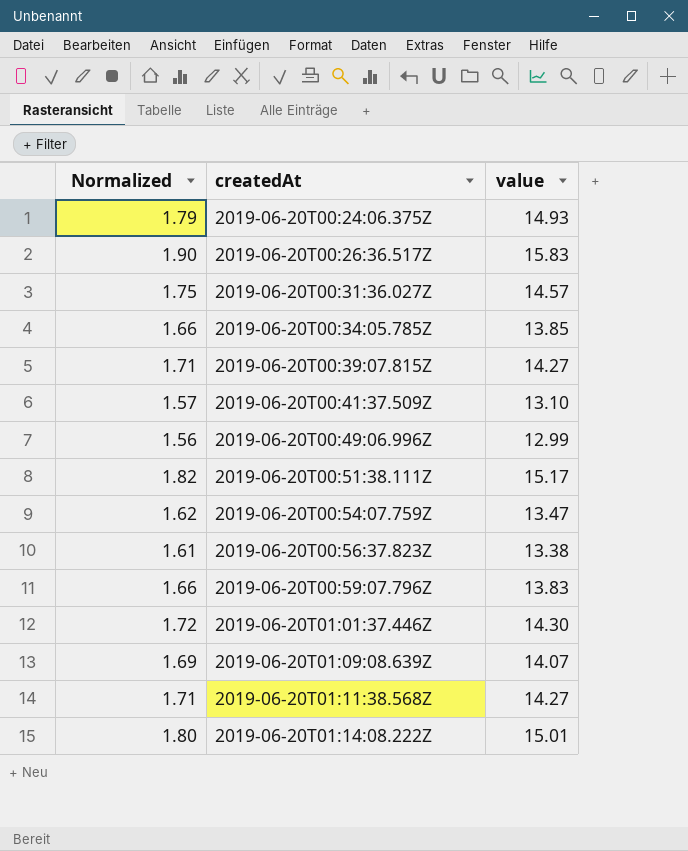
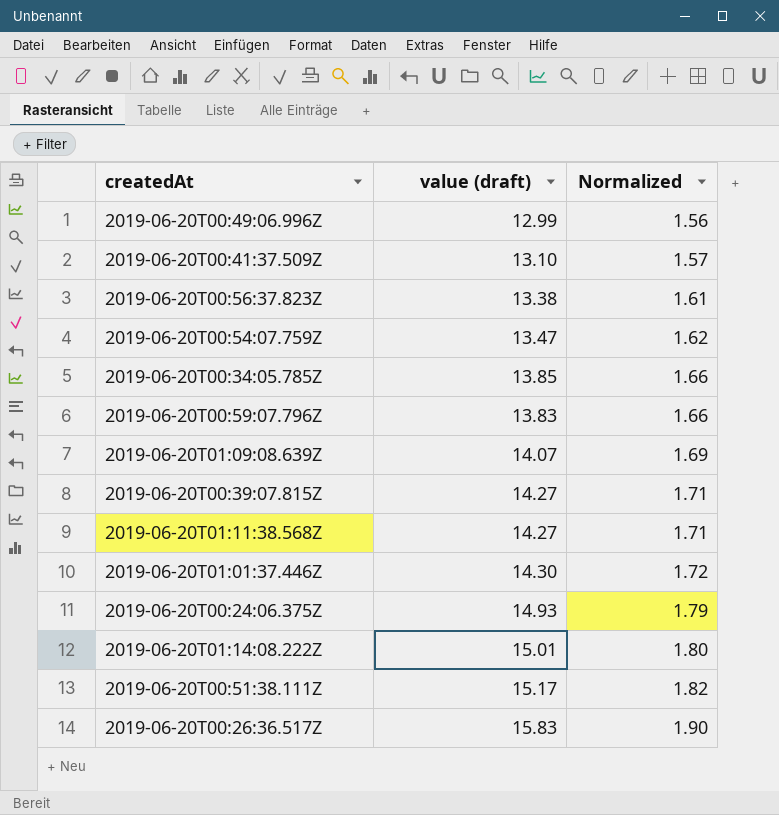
row order: createdAt ascending -> Normalized ascending
column name: value -> value (draft)
column Normalized | position: 1 -> 3
row 2019-06-20T00:31:36.027Z: 1.75 | 14.57 -> none

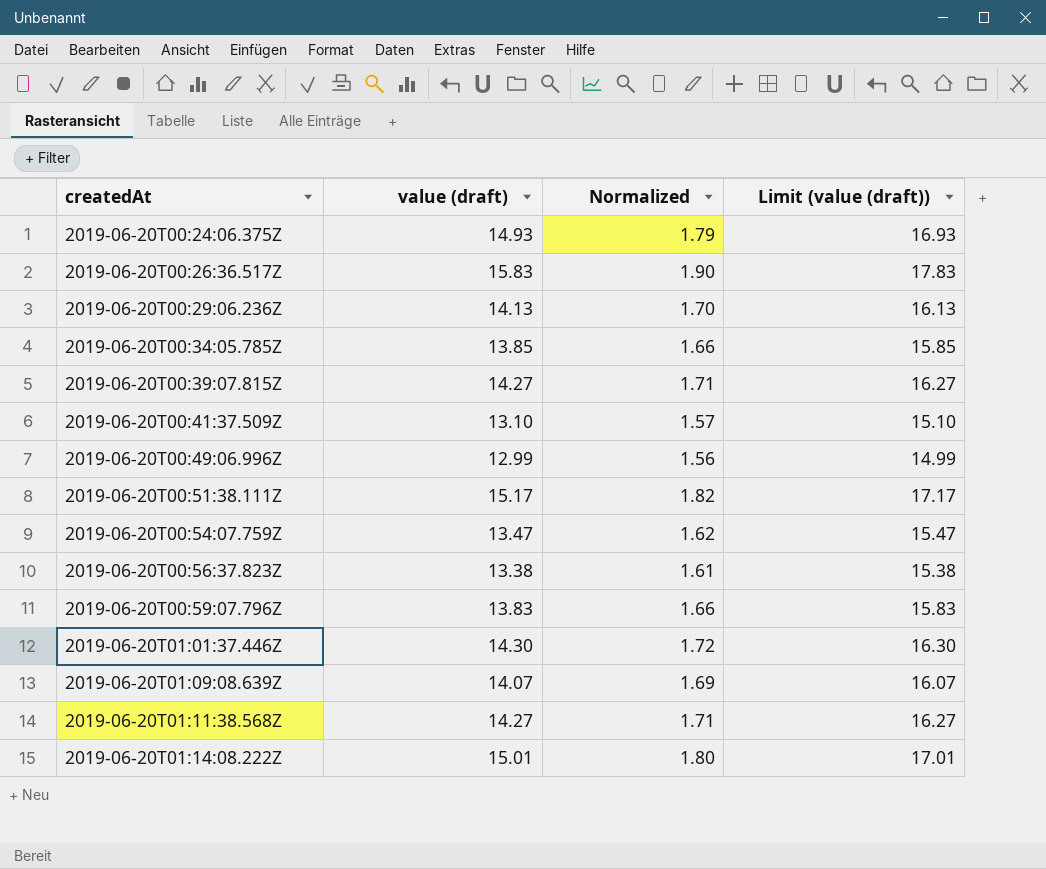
row order: Normalized ascending -> createdAt ascending
column Limit (value (draft)) | formula: none -> [value (draft)] + 2
row 2019-06-20T00:29:06.236Z: none -> 14.13 | 1.70 | 16.13

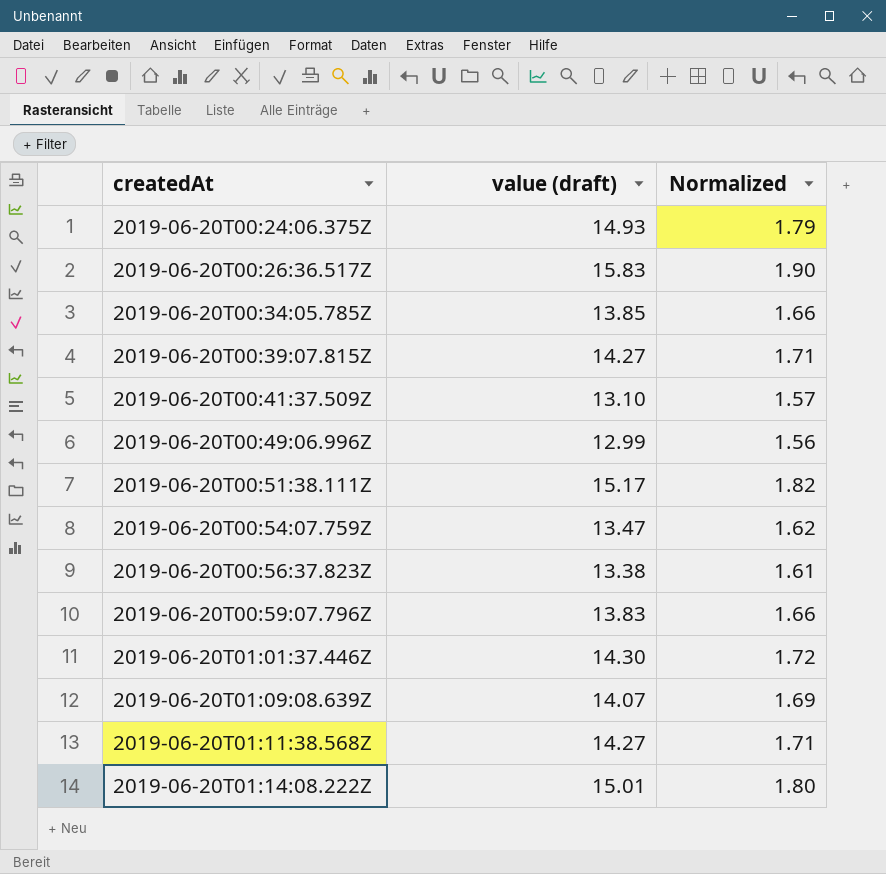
column Limit (value (draft)) | formula: [value (draft)] + 2 -> none
row 2019-06-20T00:29:06.236Z: 14.13 | 1.70 | 16.13 -> none

